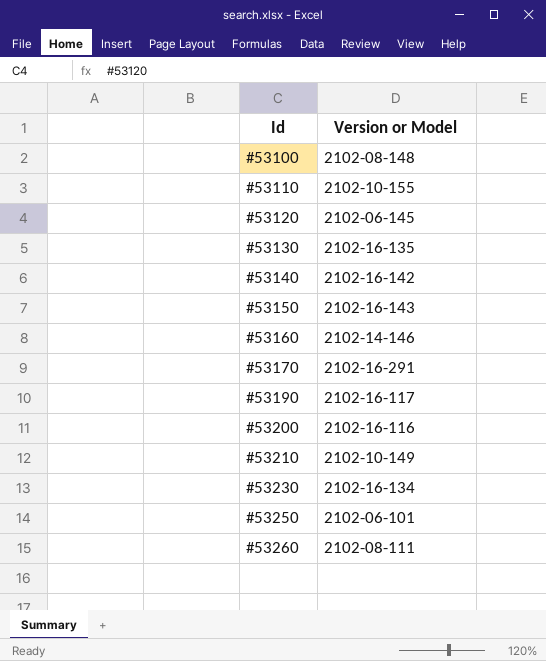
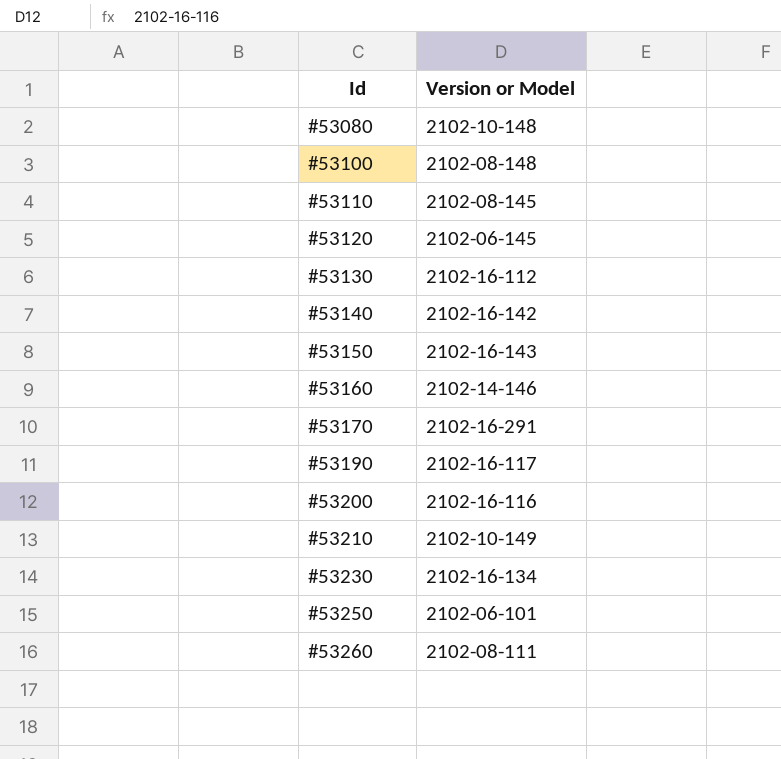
row #53080: none -> 2102-10-148
#53110 | Version or Model: 2102-10-155 -> 2102-08-145
#53130 | Version or Model: 2102-16-135 -> 2102-16-112

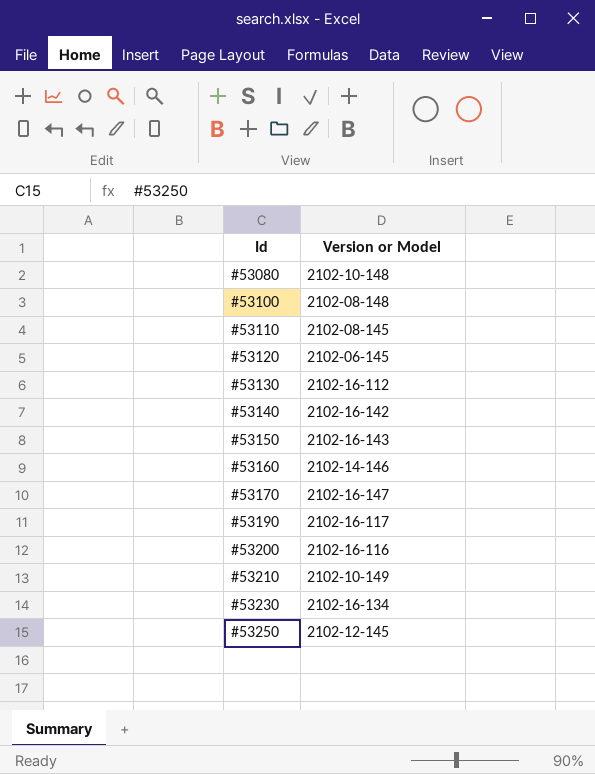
row #53260: 2102-08-111 -> none
#53170 | Version or Model: 2102-16-291 -> 2102-16-147
#53250 | Version or Model: 2102-06-101 -> 2102-12-145

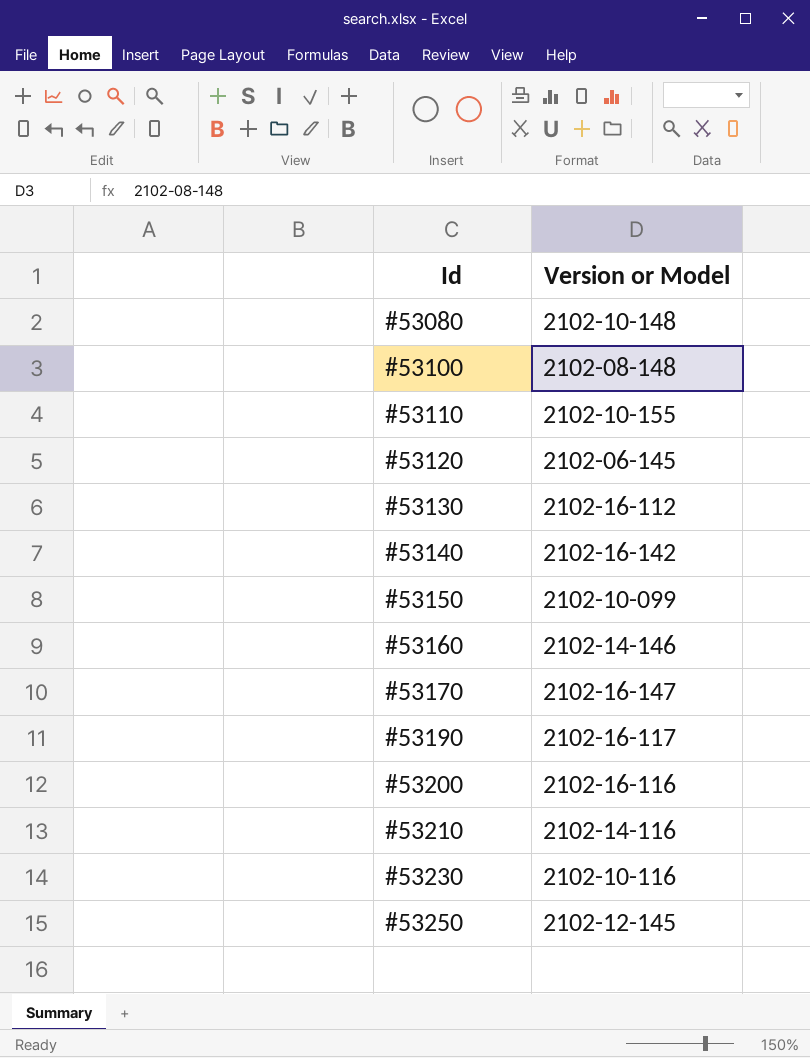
#53110 | Version or Model: 2102-08-145 -> 2102-10-155
#53150 | Version or Model: 2102-16-143 -> 2102-10-099
#53210 | Version or Model: 2102-10-149 -> 2102-14-116
#53230 | Version or Model: 2102-16-134 -> 2102-10-116

